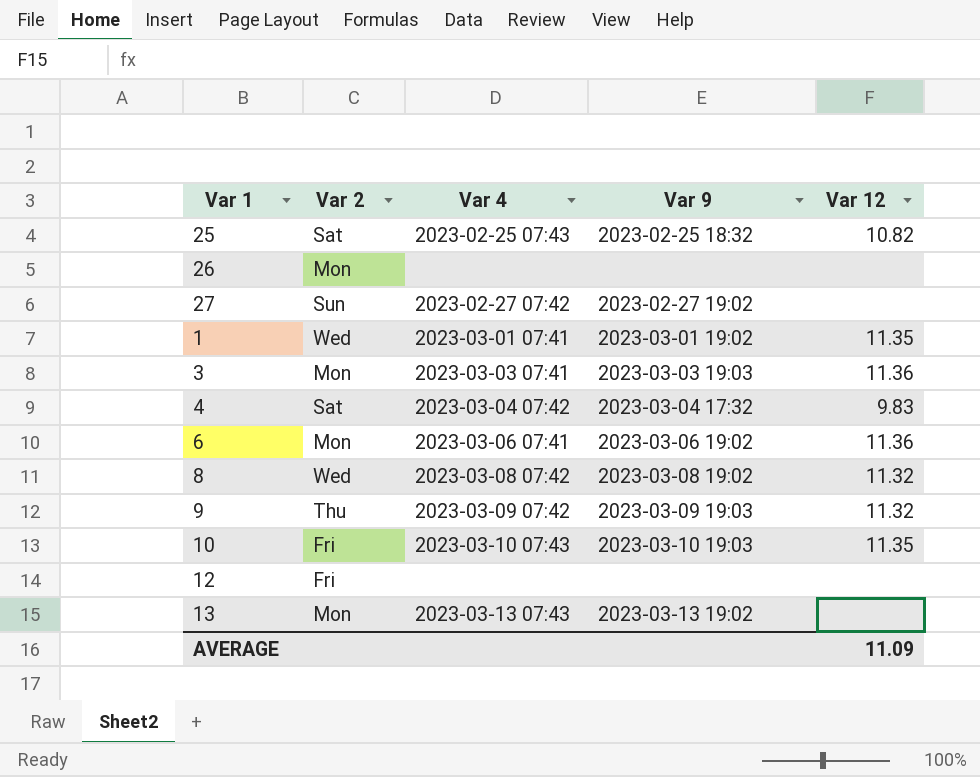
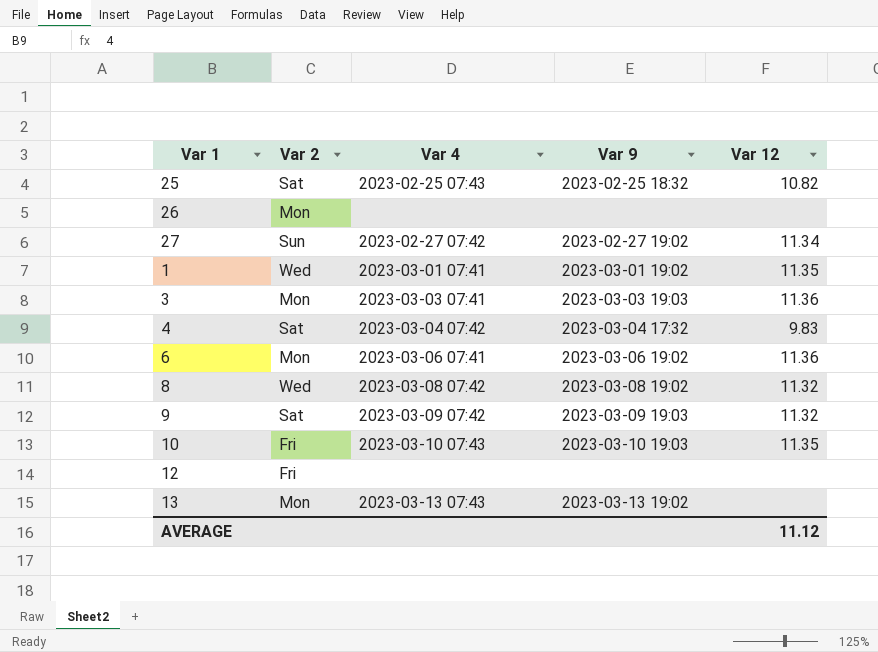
27 | Var 12: none -> 11.34
9 | Var 2: Thu -> Sat
AVERAGE | Var 12: 11.09 -> 11.12

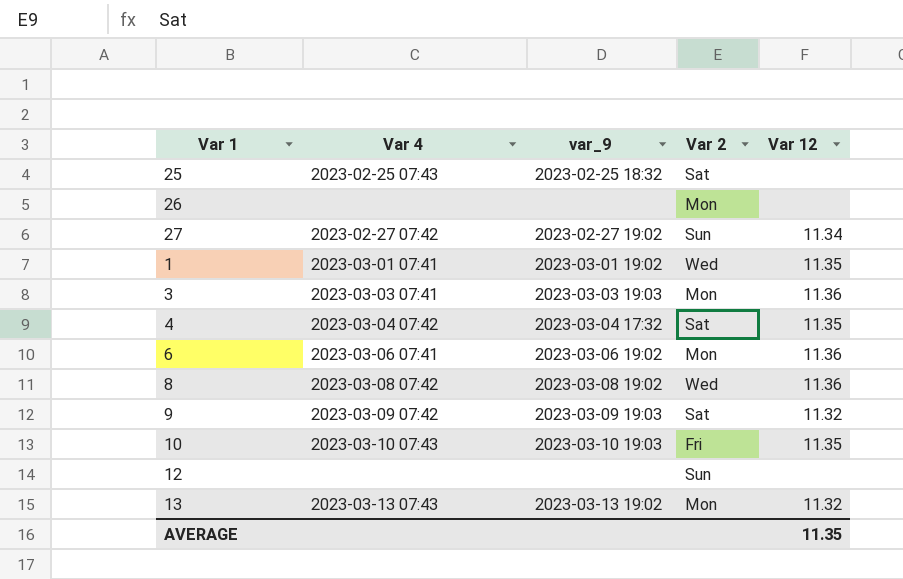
column name: Var 9 -> var_9
column Var 2 | position: 2 -> 4
25 | Var 12: 10.82 -> none
4 | Var 12: 9.83 -> 11.35
8 | Var 12: 11.32 -> 11.36
12 | Var 2: Fri -> Sun
13 | Var 12: none -> 11.32
AVERAGE | Var 12: 11.12 -> 11.35

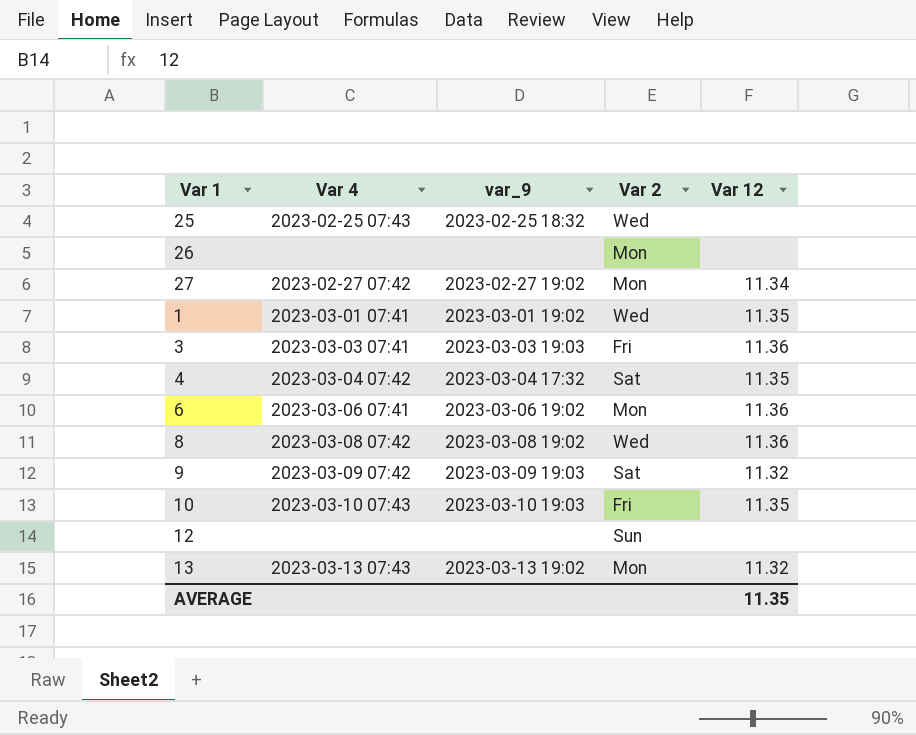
25 | Var 2: Sat -> Wed
27 | Var 2: Sun -> Mon
3 | Var 2: Mon -> Fri

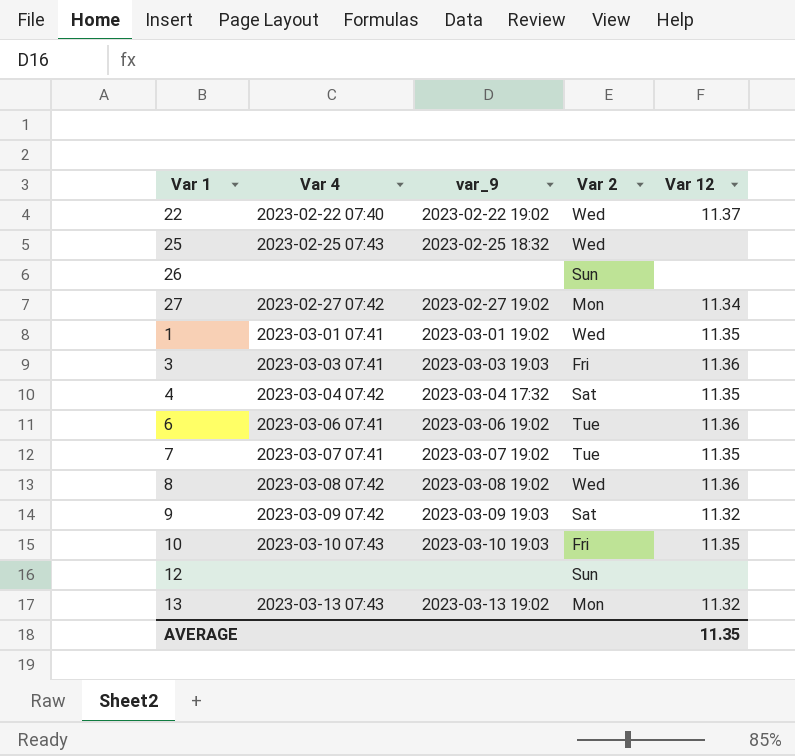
row 22: none -> 2023-02-22 07:40 | 2023-02-22 19:02 | Wed | 11.37
26 | Var 2: Mon -> Sun
6 | Var 2: Mon -> Tue
row 7: none -> 2023-03-07 07:41 | 2023-03-07 19:02 | Tue | 11.35

